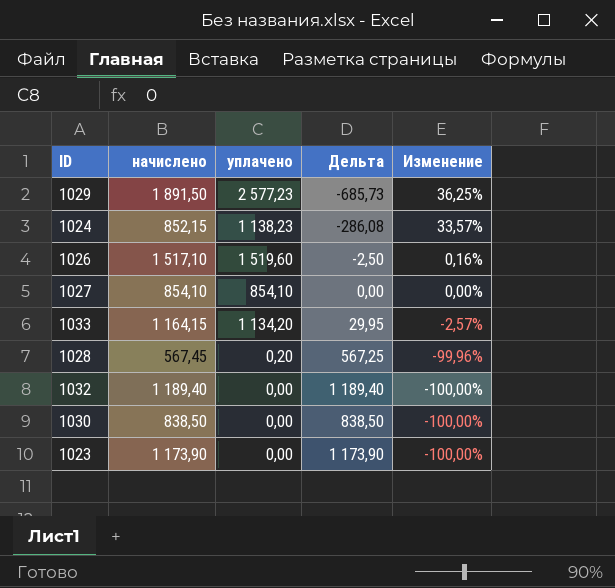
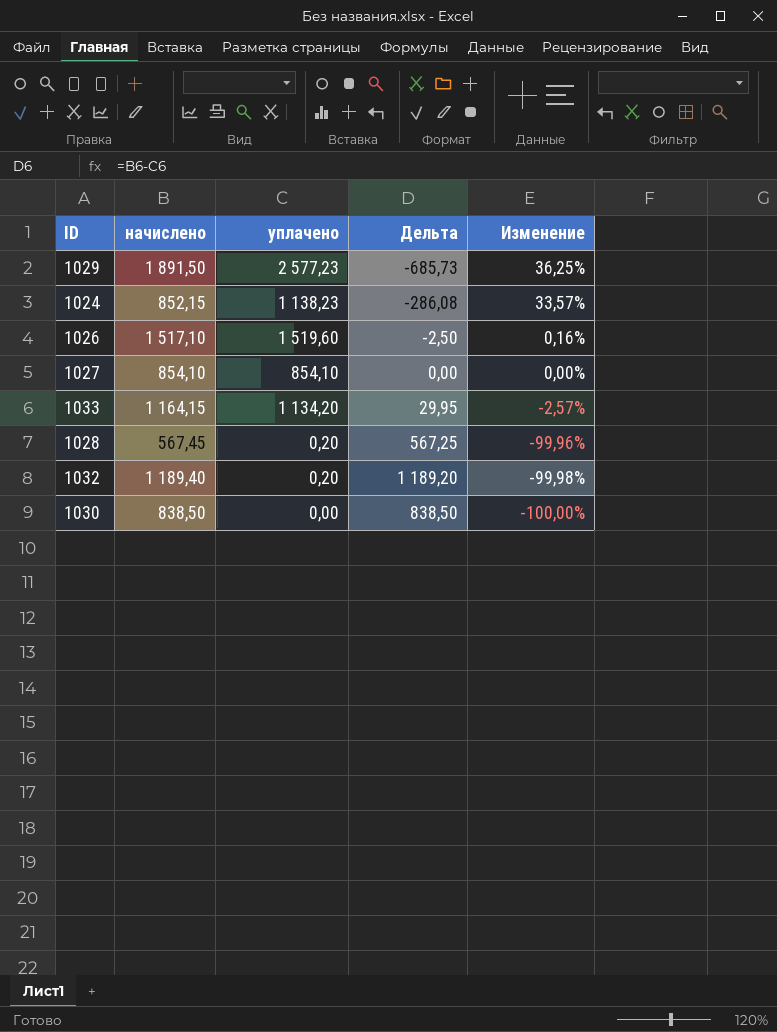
row 1023: 1 173,90 | 0,00 | 1 173,90 | -100,00% -> none
1032 | уплачено: 0,00 -> 0,20
1032 | Дельта: 1 189,40 -> 1 189,20
1032 | Изменение: -100,00% -> -99,98%

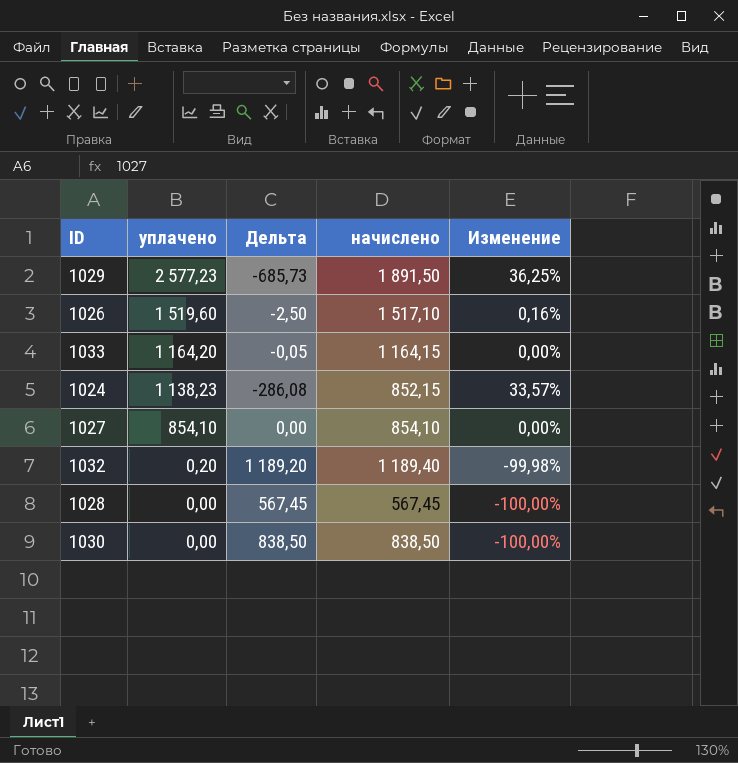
row order: Изменение descending -> уплачено descending
column начислено | position: 2 -> 4
1033 | уплачено: 1 134,20 -> 1 164,20
1033 | Дельта: 29,95 -> -0,05
1033 | Изменение: -2,57% -> 0,00%
1028 | уплачено: 0,20 -> 0,00
1028 | Дельта: 567,25 -> 567,45
1028 | Изменение: -99,96% -> -100,00%

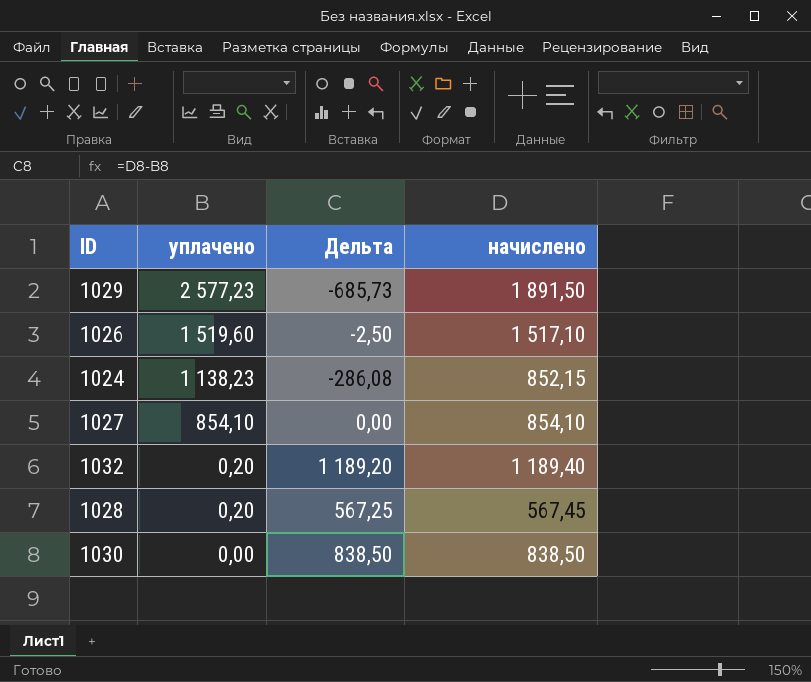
column Изменение | formula: ([уплачено] - [начислено]) / [начислено] -> none
row 1033: 1 164,20 | -0,05 | 1 164,15 | 0,00% -> none
1028 | уплачено: 0,00 -> 0,20
1028 | Дельта: 567,45 -> 567,25

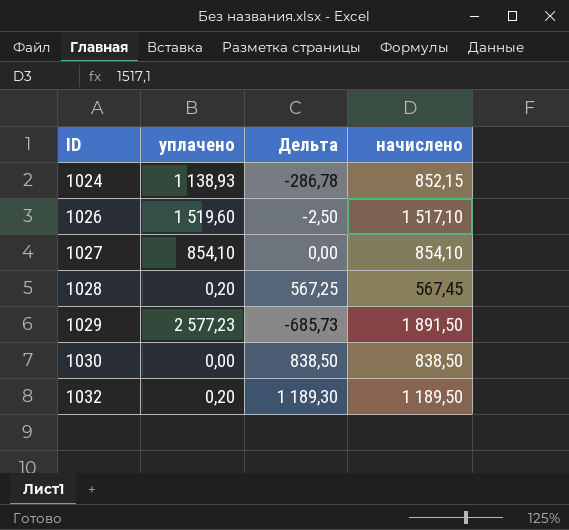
row order: уплачено descending -> ID ascending
1024 | уплачено: 1 138,23 -> 1 138,93
1024 | Дельта: -286,08 -> -286,78
1032 | Дельта: 1 189,20 -> 1 189,30
1032 | начислено: 1 189,40 -> 1 189,50

